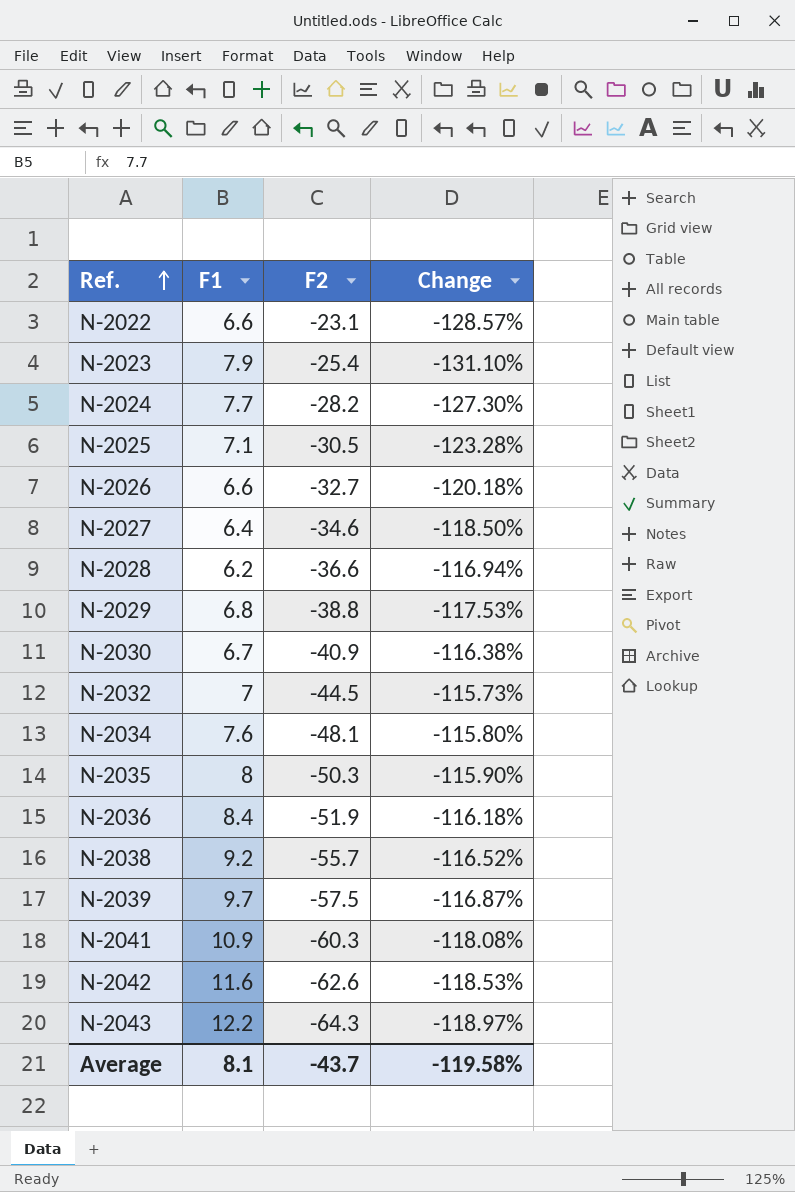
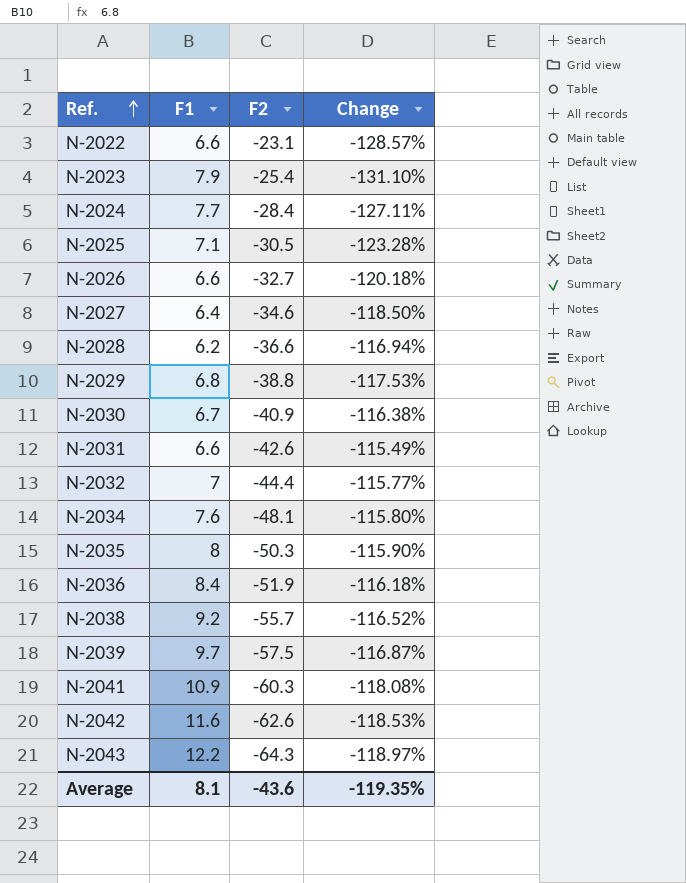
N-2024 | F2: -28.2 -> -28.4
N-2024 | Change: -127.30% -> -127.11%
row N-2031: none -> 6.6 | -42.6 | -115.49%
N-2032 | F2: -44.5 -> -44.4
N-2032 | Change: -115.73% -> -115.77%
Average | F2: -43.7 -> -43.6
Average | Change: -119.58% -> -119.35%

